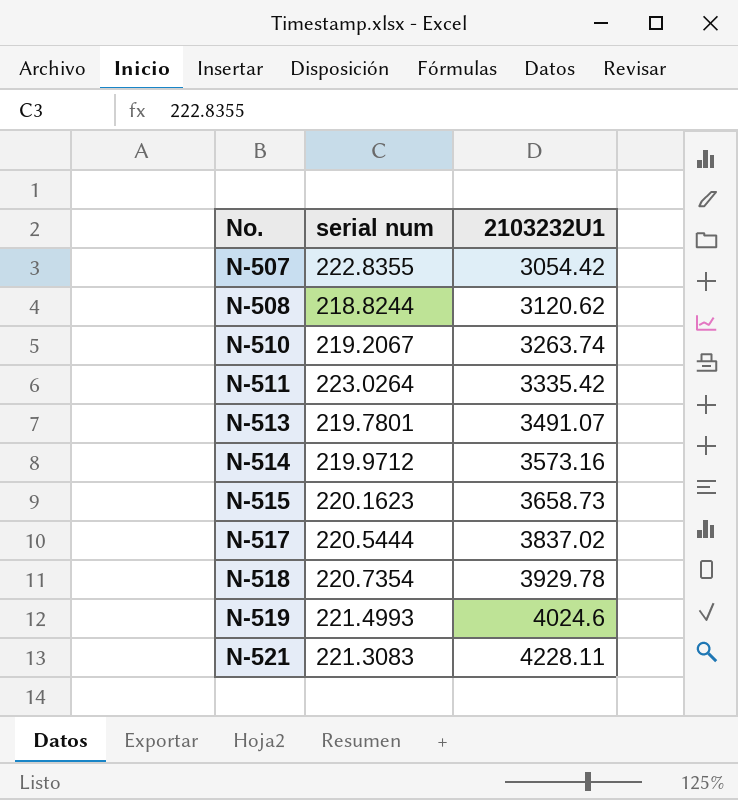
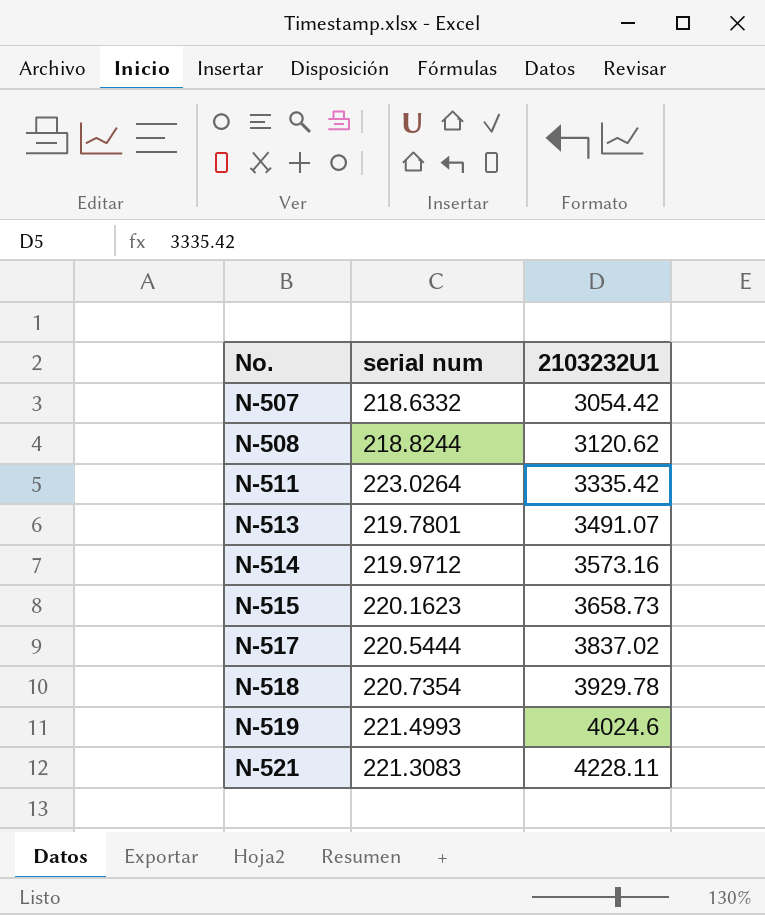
row N-510: 219.2067 | 3263.74 -> none
N-507 | serial num: 222.8355 -> 218.6332

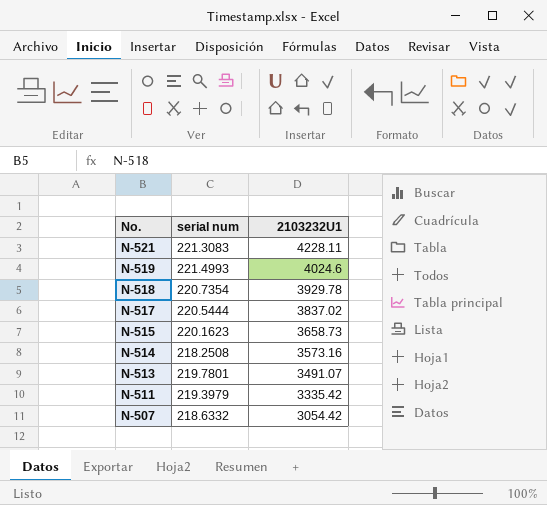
row order: No. ascending -> No. descending
row N-508: 218.8244 | 3120.62 -> none
N-514 | serial num: 219.9712 -> 218.2508
N-511 | serial num: 223.0264 -> 219.3979

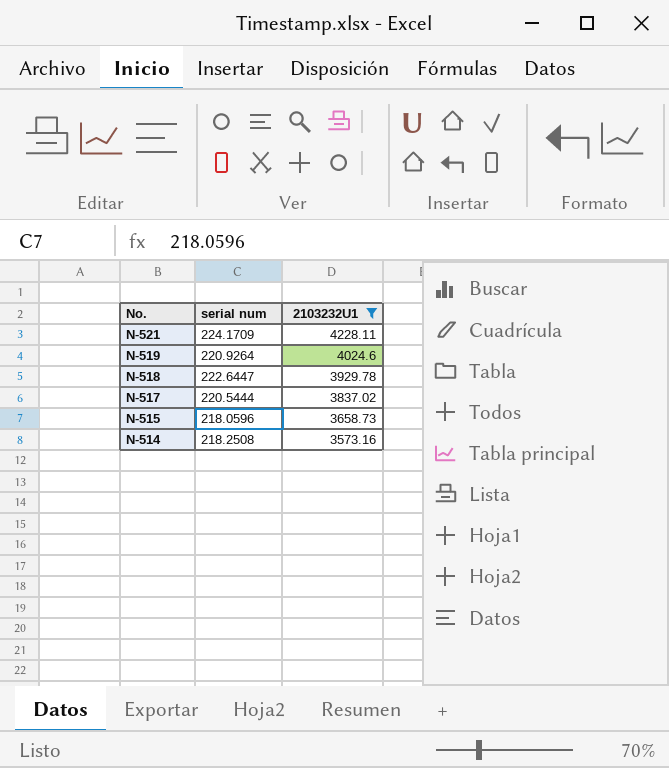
filter: none -> 2103232U1 >= 3573.16
N-521 | serial num: 221.3083 -> 224.1709
N-519 | serial num: 221.4993 -> 220.9264
N-518 | serial num: 220.7354 -> 222.6447
N-515 | serial num: 220.1623 -> 218.0596

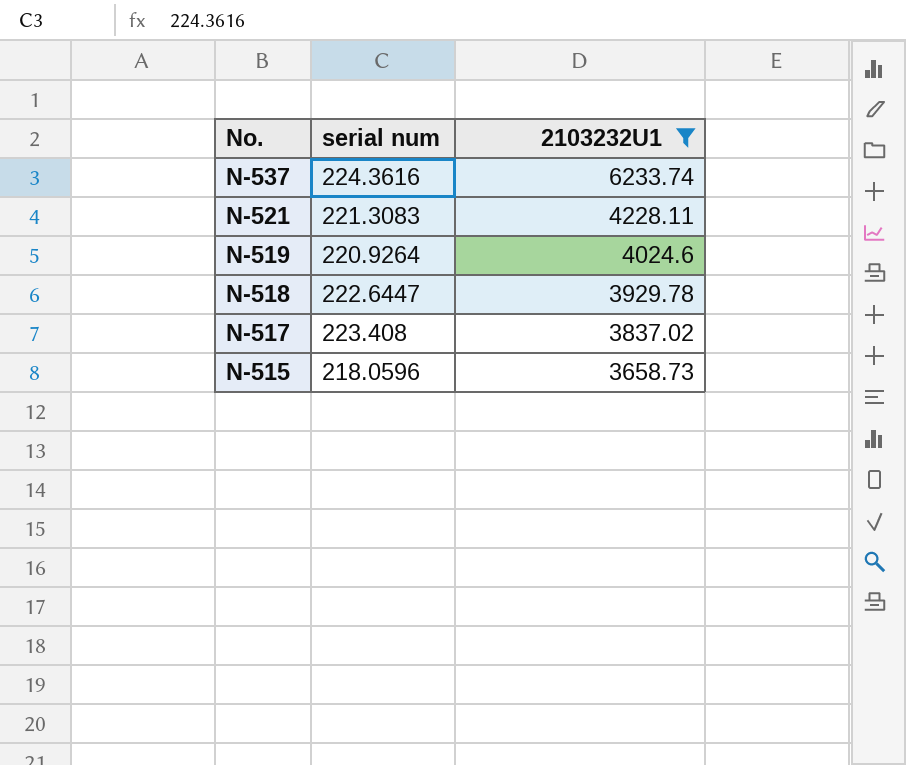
row N-514: 218.2508 | 3573.16 -> none
row N-537: none -> 224.3616 | 6233.74
N-521 | serial num: 224.1709 -> 221.3083
N-517 | serial num: 220.5444 -> 223.408

